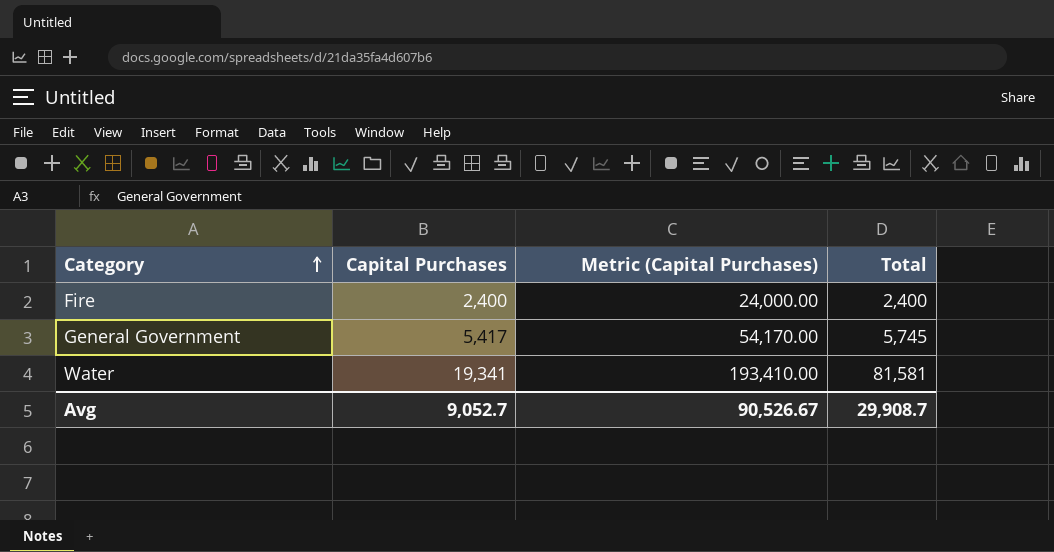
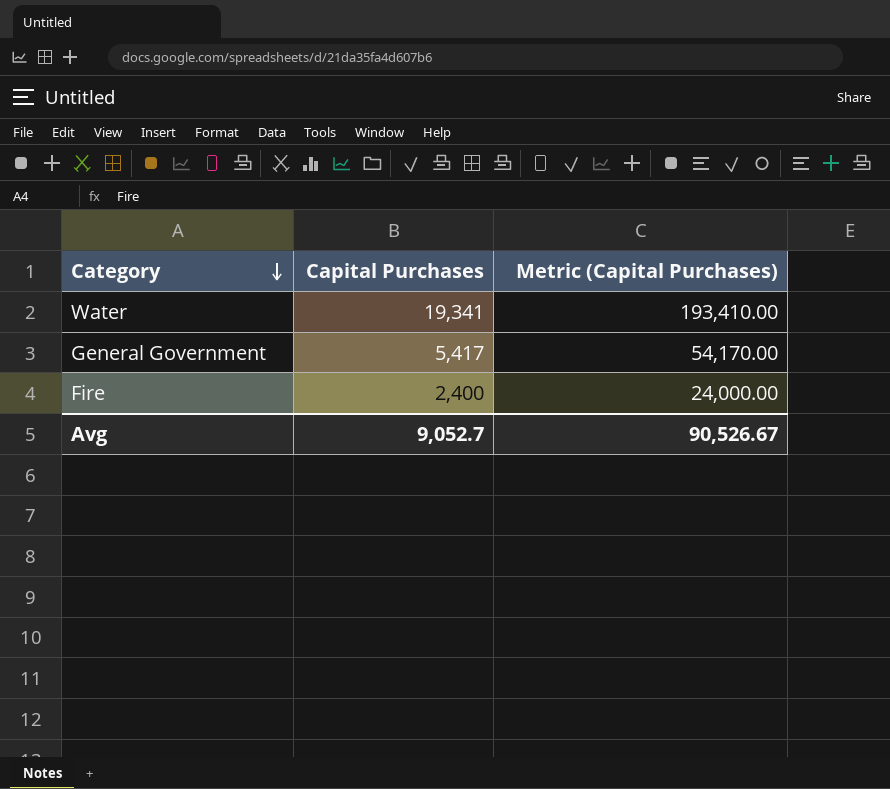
row order: Category ascending -> Category descending
column Total | position: 4 -> none

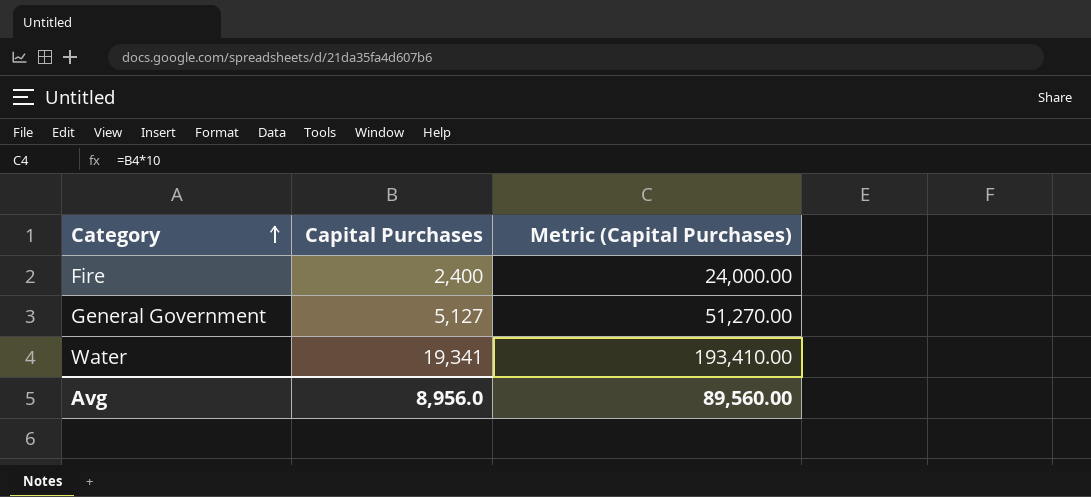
row order: Category descending -> Category ascending
General Government | Capital Purchases: 5,417 -> 5,127
General Government | Metric (Capital Purchases): 54,170.00 -> 51,270.00
Avg | Capital Purchases: 9,052.7 -> 8,956.0
Avg | Metric (Capital Purchases): 90,526.67 -> 89,560.00

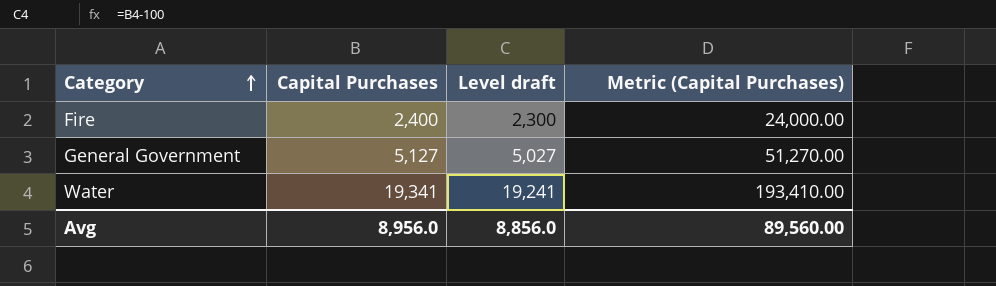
column Level draft | formula: none -> [Capital Purchases] - 100

